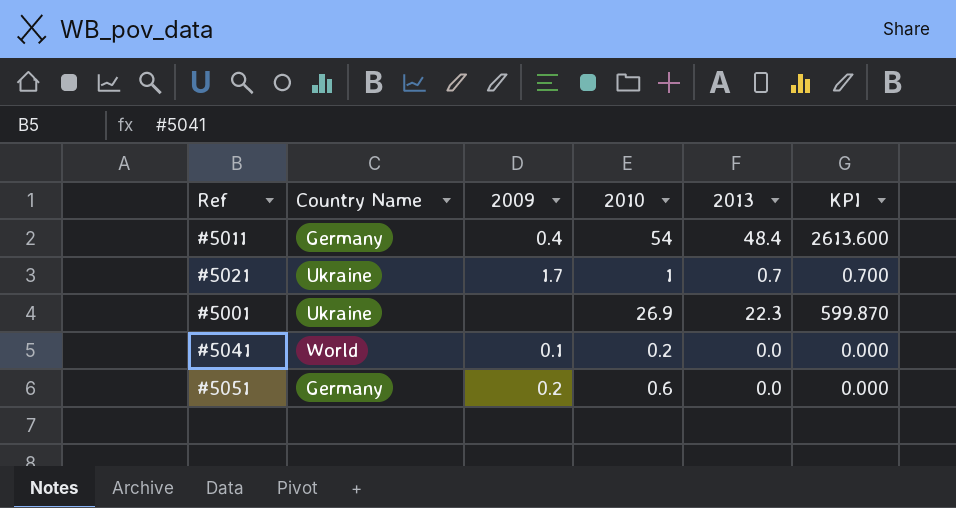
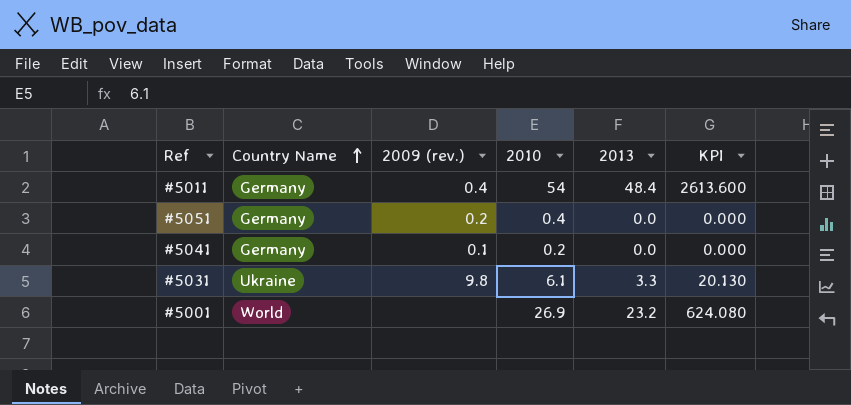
row order: none -> Country Name ascending
column name: 2009 -> 2009 (rev.)
row #5021: Ukraine | 1.7 | 1 | 0.7 | 0.700 -> none
#5051 | 2010: 0.6 -> 0.4
#5041 | Country Name: World -> Germany
row #5031: none -> Ukraine | 9.8 | 6.1 | 3.3 | 20.130
#5001 | Country Name: Ukraine -> World
#5001 | 2013: 22.3 -> 23.2
#5001 | KPI: 599.870 -> 624.080

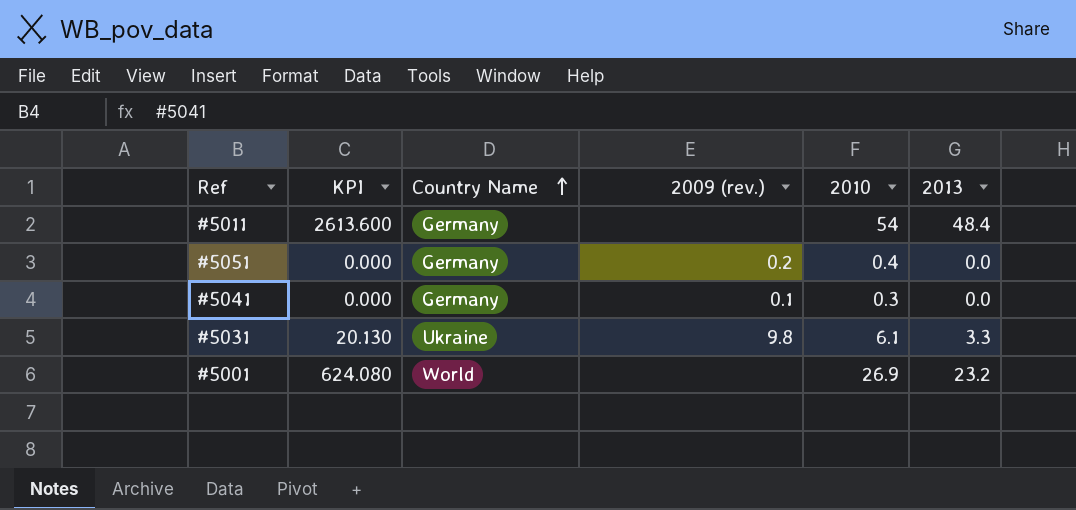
column KPI | position: 6 -> 2
#5011 | 2009 (rev.): 0.4 -> none
#5041 | 2010: 0.2 -> 0.3

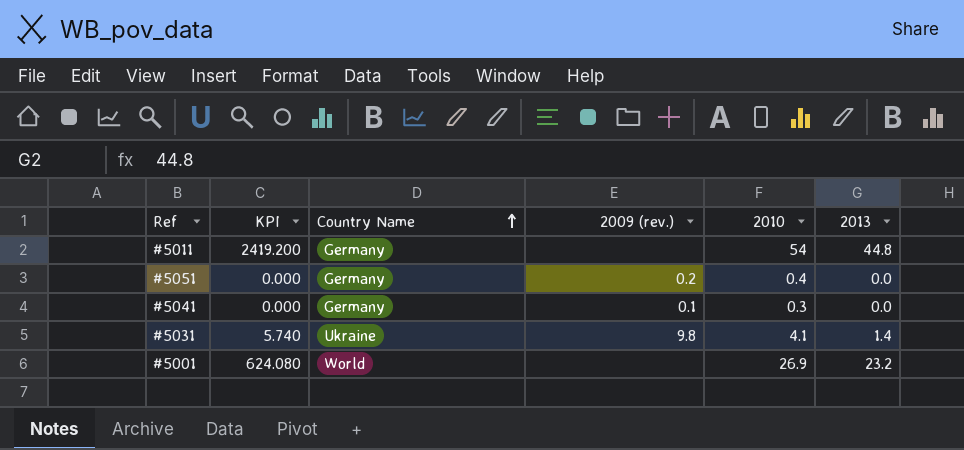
#5011 | KPI: 2613.600 -> 2419.200
#5011 | 2013: 48.4 -> 44.8
#5031 | KPI: 20.130 -> 5.740
#5031 | 2010: 6.1 -> 4.1
#5031 | 2013: 3.3 -> 1.4

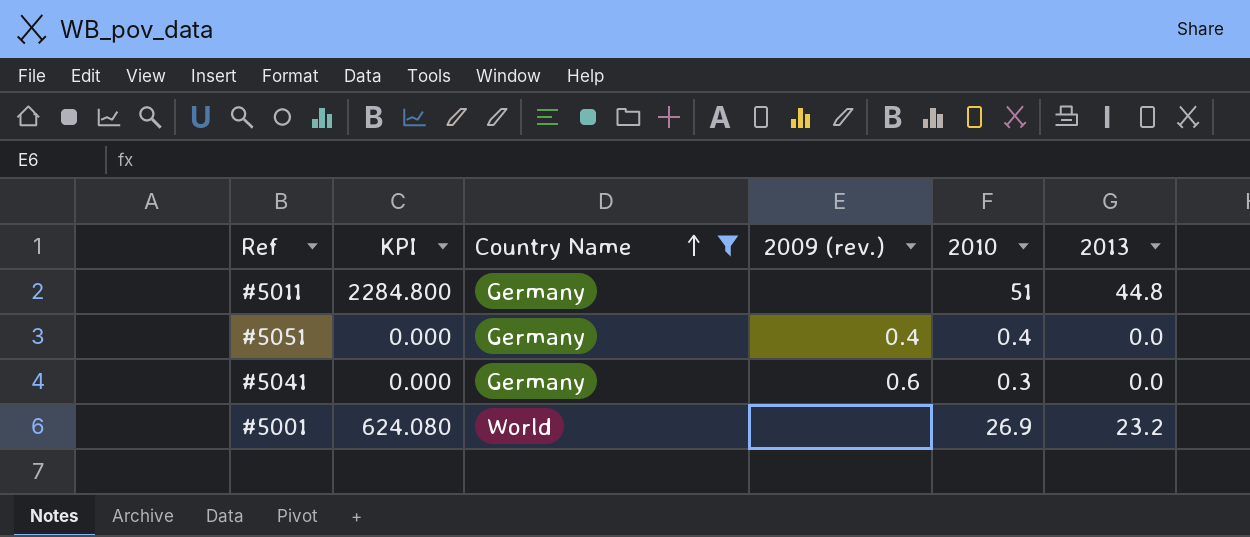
filter: none -> Country Name != Ukraine
#5011 | KPI: 2419.200 -> 2284.800
#5011 | 2010: 54 -> 51
#5051 | 2009 (rev.): 0.2 -> 0.4
#5041 | 2009 (rev.): 0.1 -> 0.6

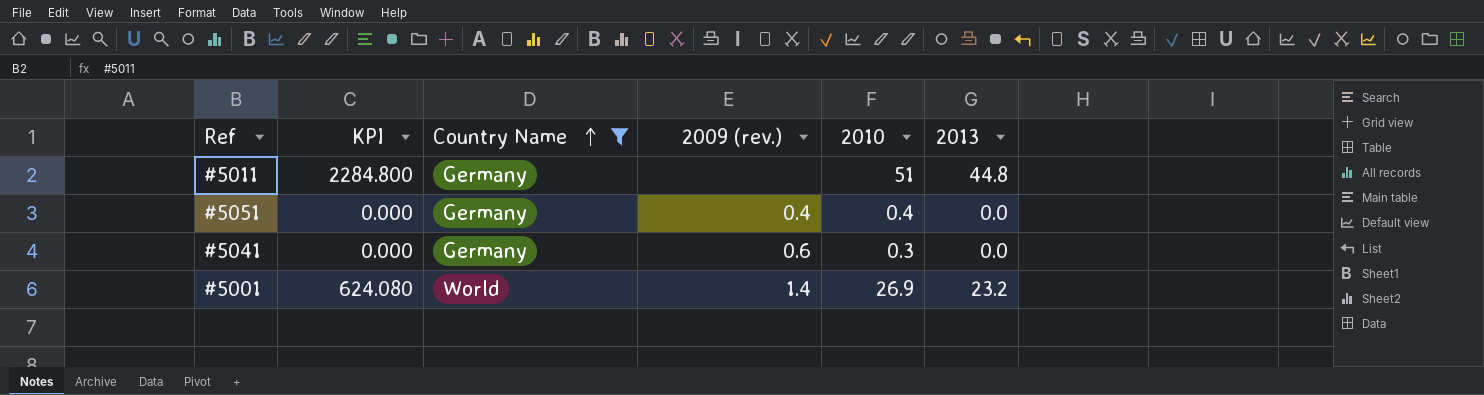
#5001 | 2009 (rev.): none -> 1.4

